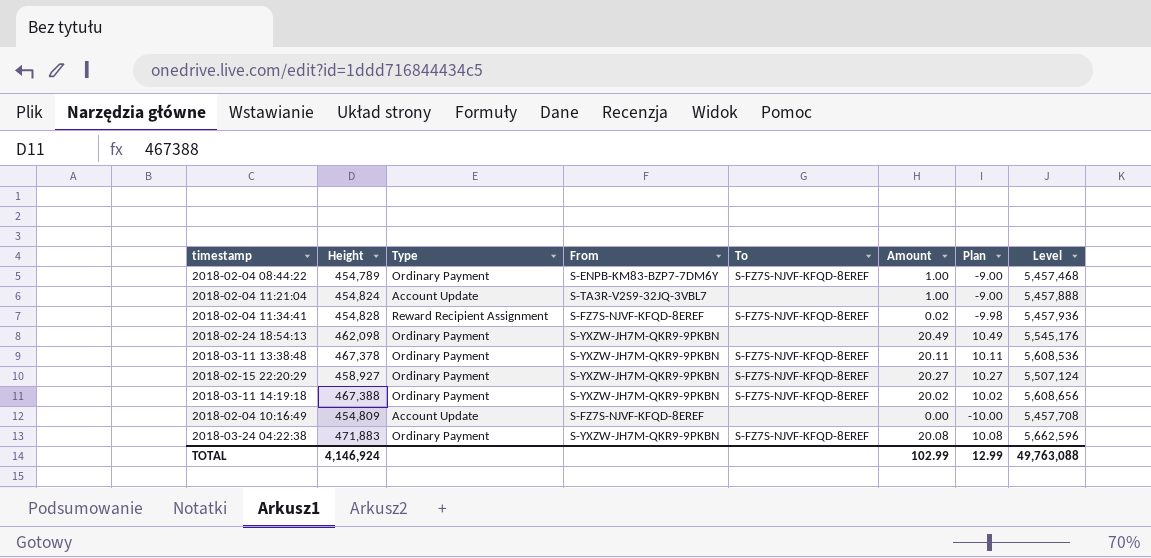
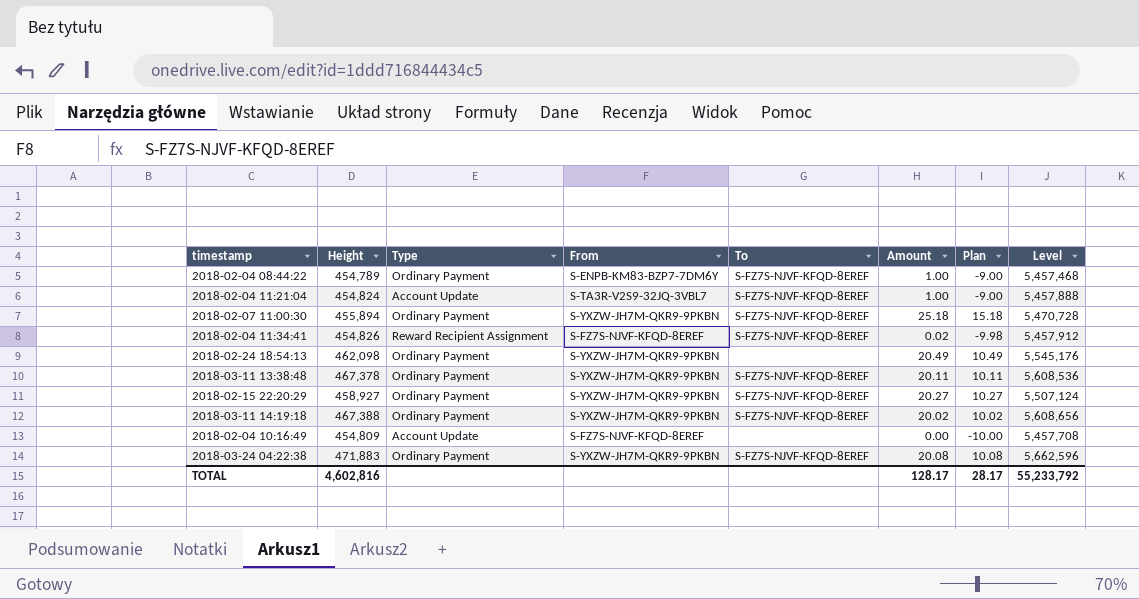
2018-02-04 11:21:04 | To: none -> S-FZ7S-NJVF-KFQD-8EREF
row 2018-02-07 11:00:30: none -> 455,894 | Ordinary Payment | S-YXZW-JH7M-QKR9-9PKBN | S-FZ7S-NJVF-KFQD-8EREF | 25.18 | 15.18 | 5,470,728
2018-02-04 11:34:41 | Height: 454,828 -> 454,826
2018-02-04 11:34:41 | Level: 5,457,936 -> 5,457,912
TOTAL | Height: 4,146,924 -> 4,602,816
TOTAL | Amount: 102.99 -> 128.17
TOTAL | Plan: 12.99 -> 28.17
TOTAL | Level: 49,763,088 -> 55,233,792

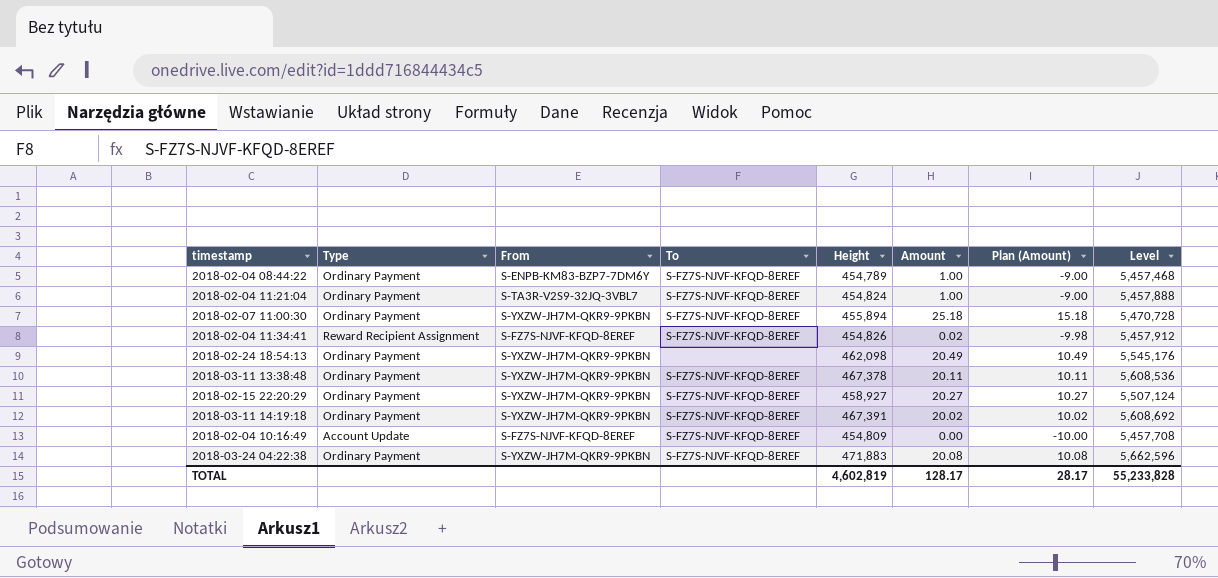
column Height | position: 2 -> 5
column name: Plan -> Plan (Amount)
2018-02-04 11:21:04 | Type: Account Update -> Ordinary Payment
2018-03-11 14:19:18 | Height: 467,388 -> 467,391
2018-03-11 14:19:18 | Level: 5,608,656 -> 5,608,692
2018-02-04 10:16:49 | To: none -> S-FZ7S-NJVF-KFQD-8EREF
TOTAL | Height: 4,602,816 -> 4,602,819
TOTAL | Level: 55,233,792 -> 55,233,828

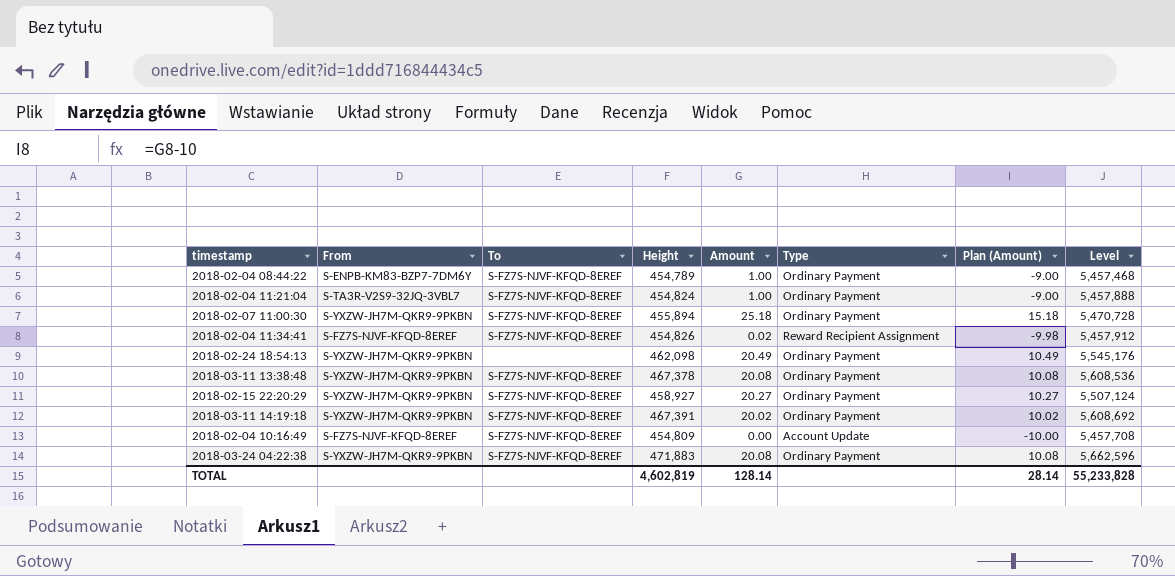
column Type | position: 2 -> 6
2018-03-11 13:38:48 | Amount: 20.11 -> 20.08
2018-03-11 13:38:48 | Plan (Amount): 10.11 -> 10.08
TOTAL | Amount: 128.17 -> 128.14
TOTAL | Plan (Amount): 28.17 -> 28.14

